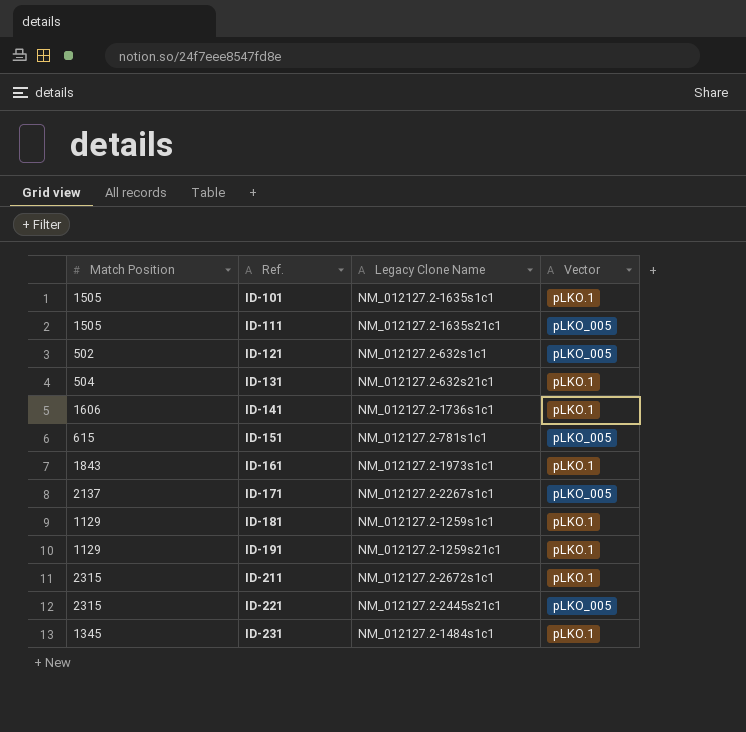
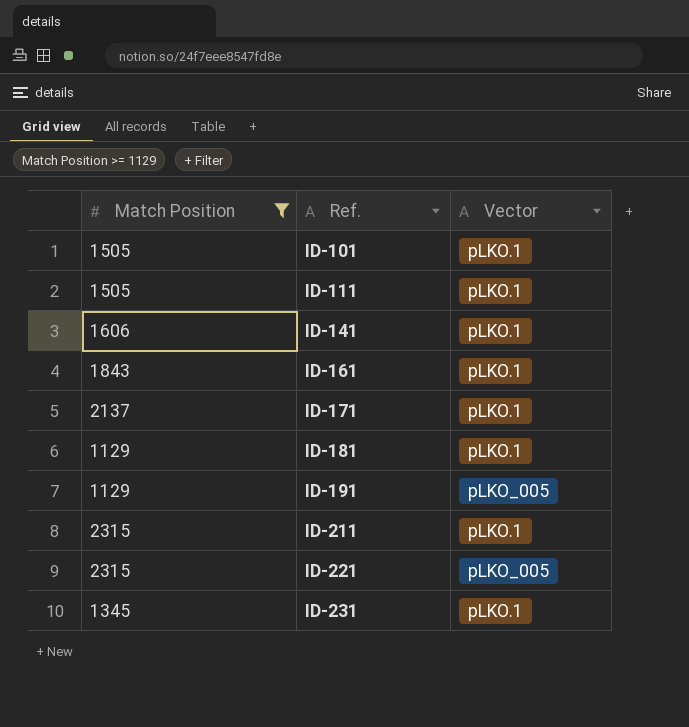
filter: none -> Match Position >= 1129
column Legacy Clone Name | position: 3 -> none
ID-111 | Vector: pLKO_005 -> pLKO.1
ID-171 | Vector: pLKO_005 -> pLKO.1
ID-191 | Vector: pLKO.1 -> pLKO_005

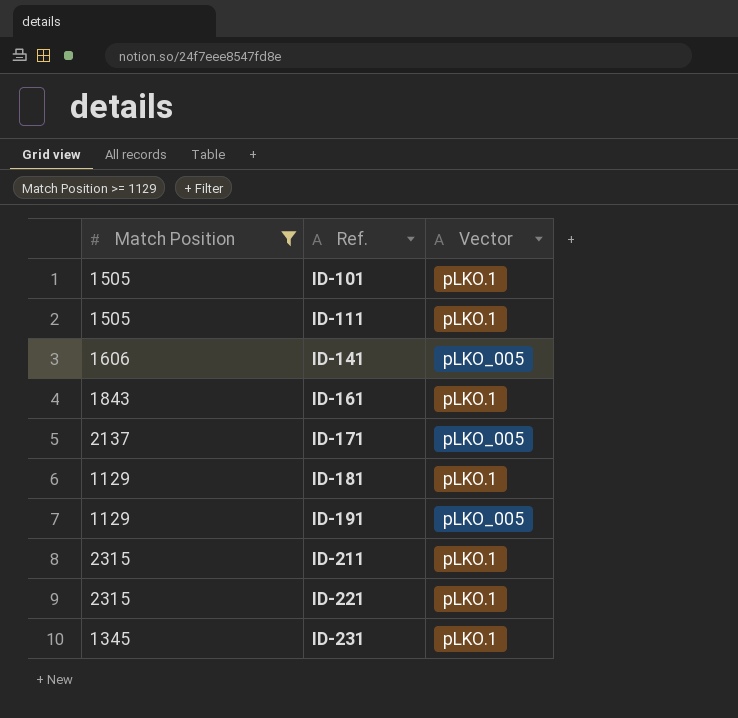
ID-141 | Vector: pLKO.1 -> pLKO_005
ID-171 | Vector: pLKO.1 -> pLKO_005
ID-221 | Vector: pLKO_005 -> pLKO.1

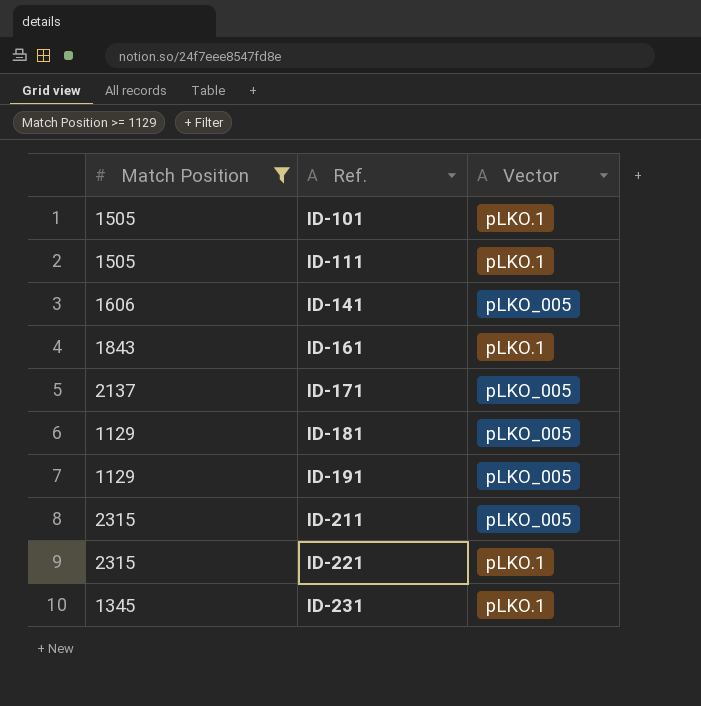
ID-181 | Vector: pLKO.1 -> pLKO_005
ID-211 | Vector: pLKO.1 -> pLKO_005

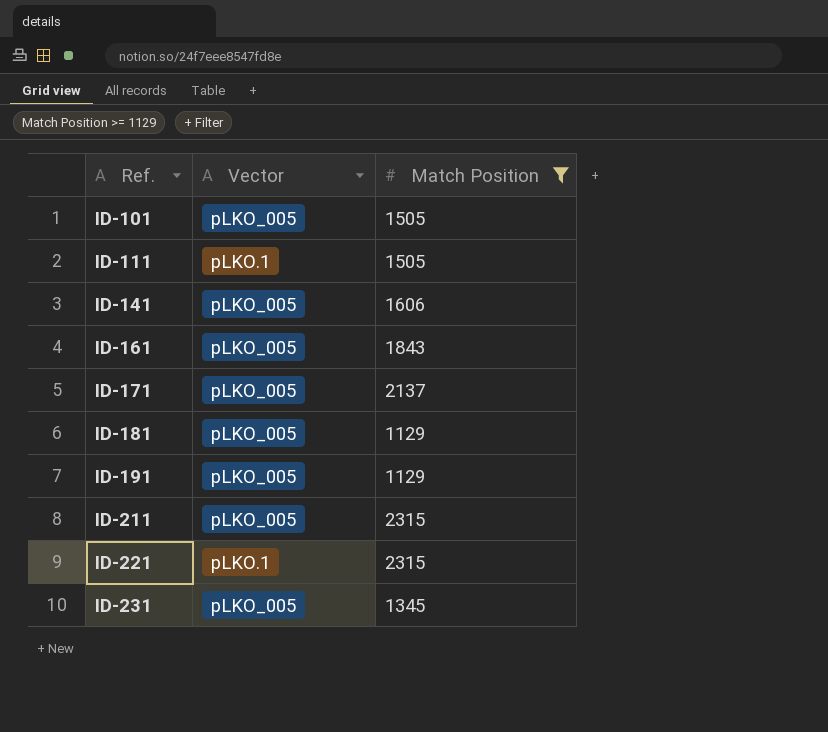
column Match Position | position: 1 -> 3
ID-101 | Vector: pLKO.1 -> pLKO_005
ID-161 | Vector: pLKO.1 -> pLKO_005
ID-231 | Vector: pLKO.1 -> pLKO_005

